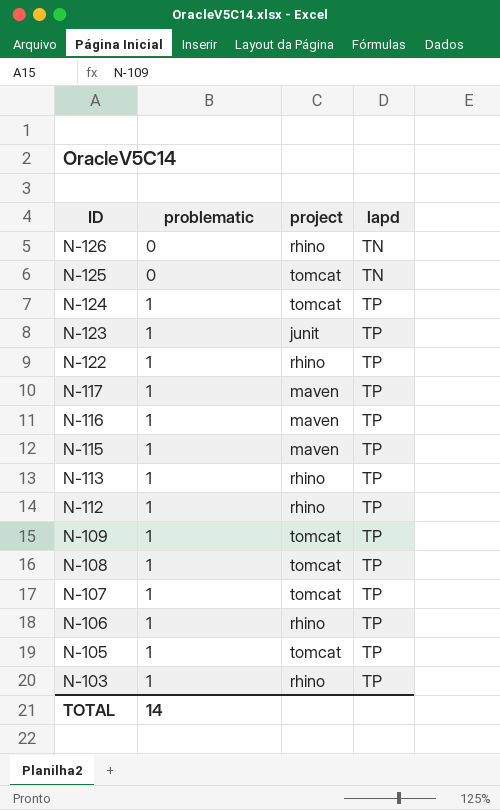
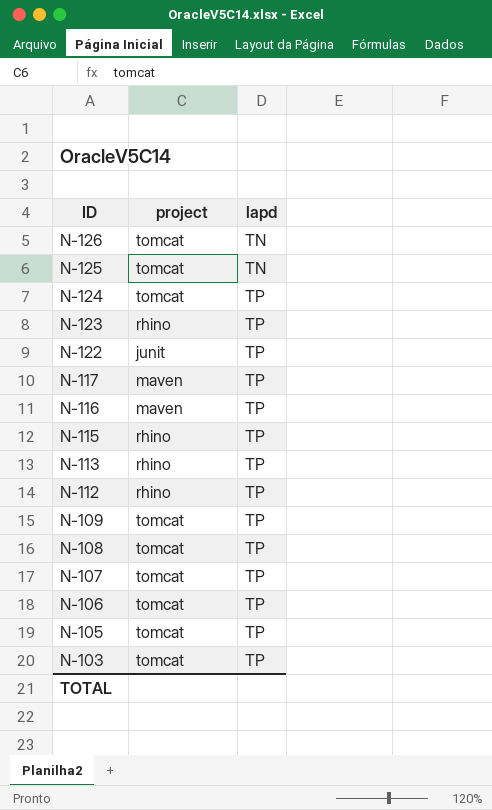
column problematic | position: 2 -> none
N-126 | project: rhino -> tomcat
N-123 | project: junit -> rhino
N-122 | project: rhino -> junit
N-115 | project: maven -> rhino
N-106 | project: rhino -> tomcat
N-103 | project: rhino -> tomcat

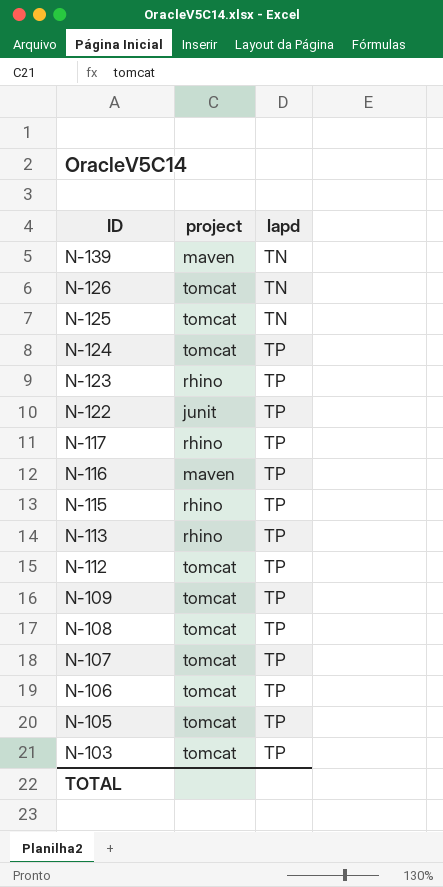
row N-139: none -> maven | TN
N-117 | project: maven -> rhino
N-112 | project: rhino -> tomcat

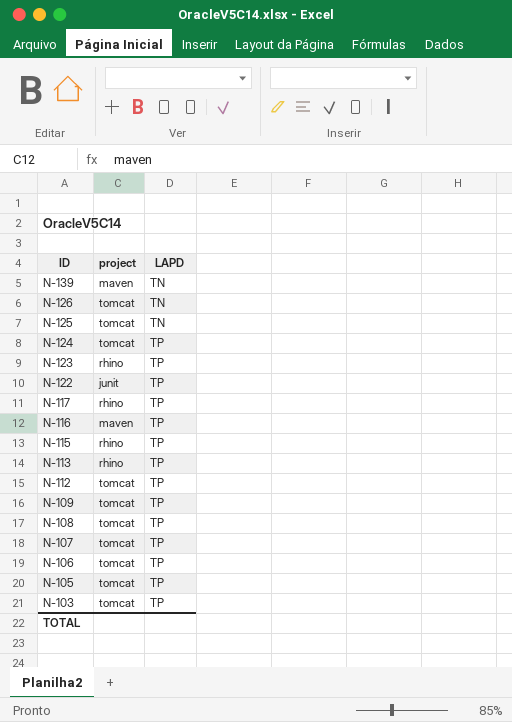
column name: lapd -> LAPD

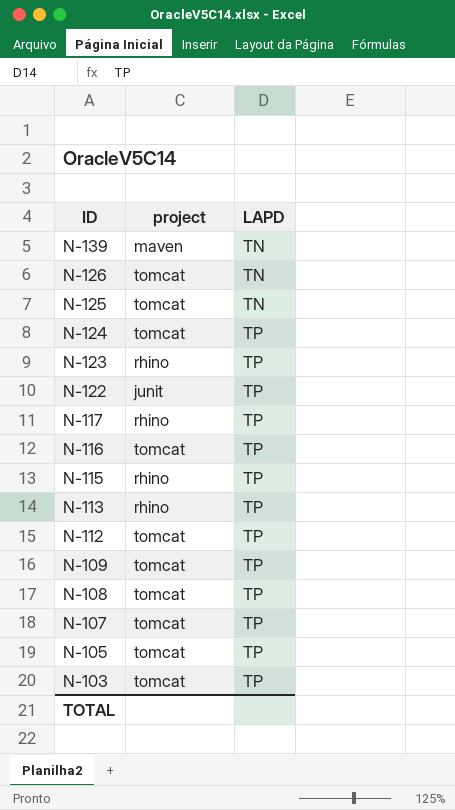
row N-106: tomcat | TP -> none
N-116 | project: maven -> tomcat

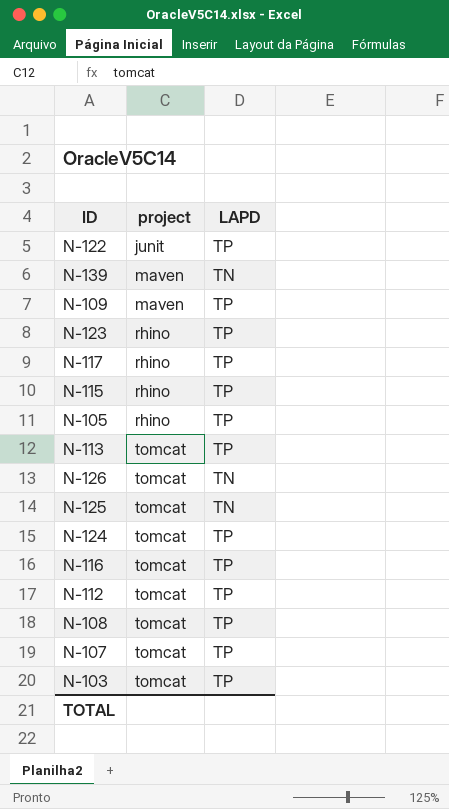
row order: ID descending -> project ascending
N-109 | project: tomcat -> maven
N-105 | project: tomcat -> rhino
N-113 | project: rhino -> tomcat

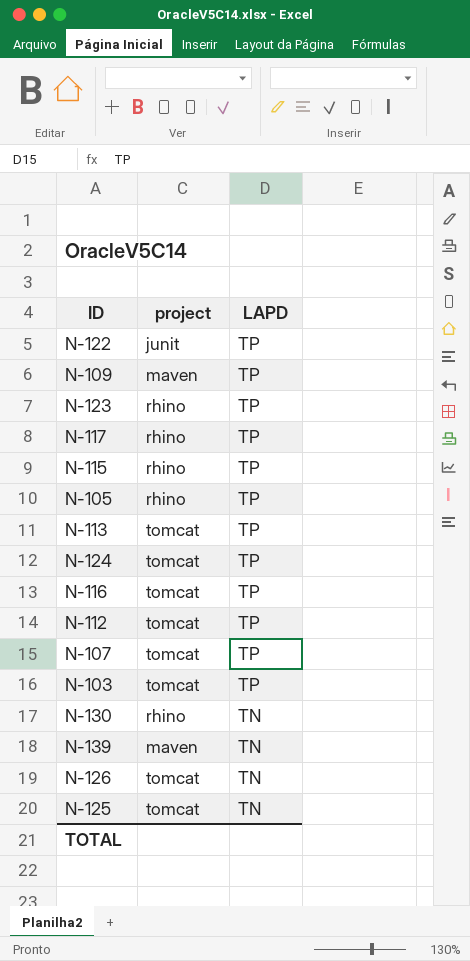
row order: project ascending -> LAPD descending
row N-108: tomcat | TP -> none
row N-130: none -> rhino | TN

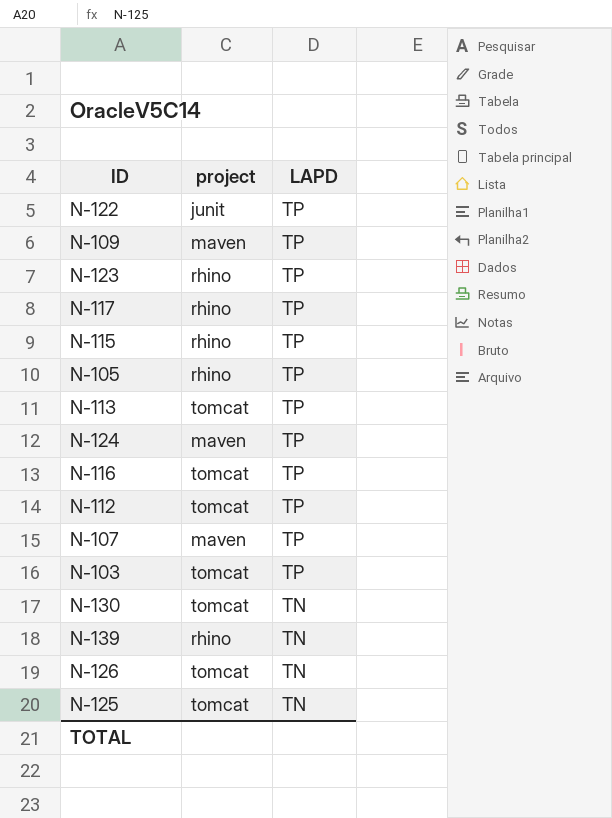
N-124 | project: tomcat -> maven
N-107 | project: tomcat -> maven
N-130 | project: rhino -> tomcat
N-139 | project: maven -> rhino

